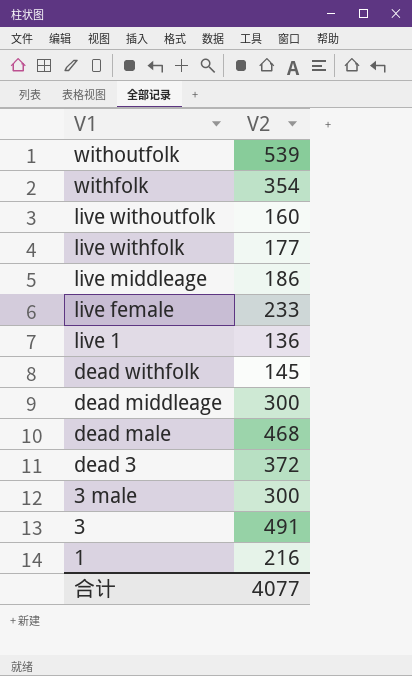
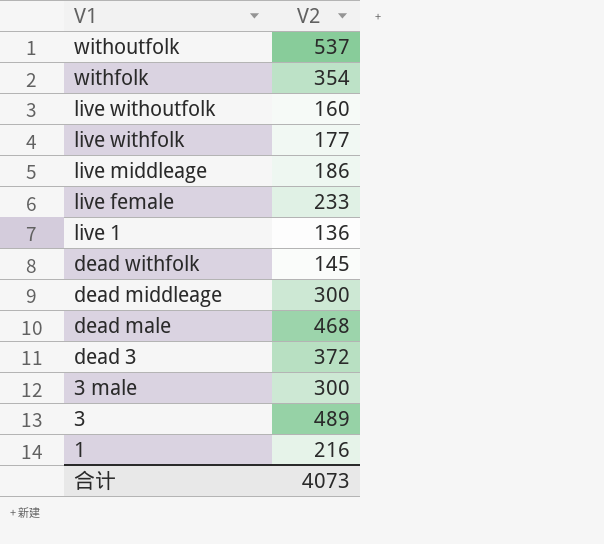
withoutfolk | V2: 539 -> 537
3 | V2: 491 -> 489
合计 | V2: 4077 -> 4073

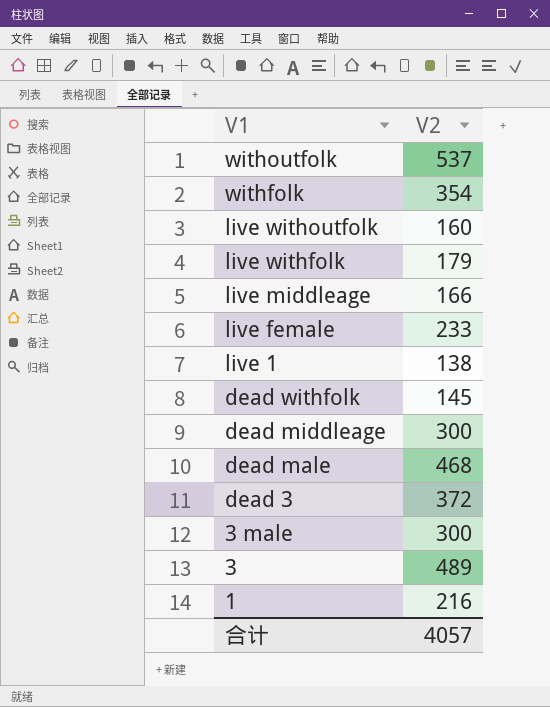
live withfolk | V2: 177 -> 179
live middleage | V2: 186 -> 166
live 1 | V2: 136 -> 138
合计 | V2: 4073 -> 4057

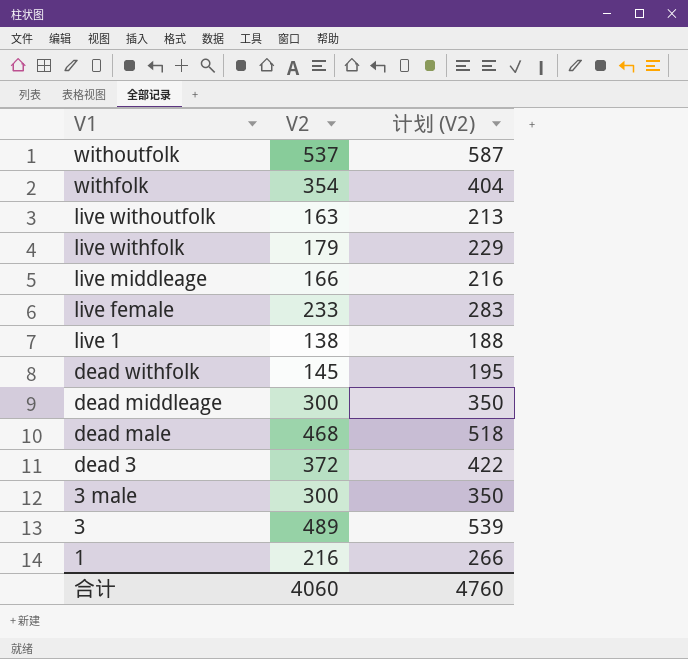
column 计划 (V2) | formula: none -> [V2] + 50
live withoutfolk | V2: 160 -> 163
合计 | V2: 4057 -> 4060

